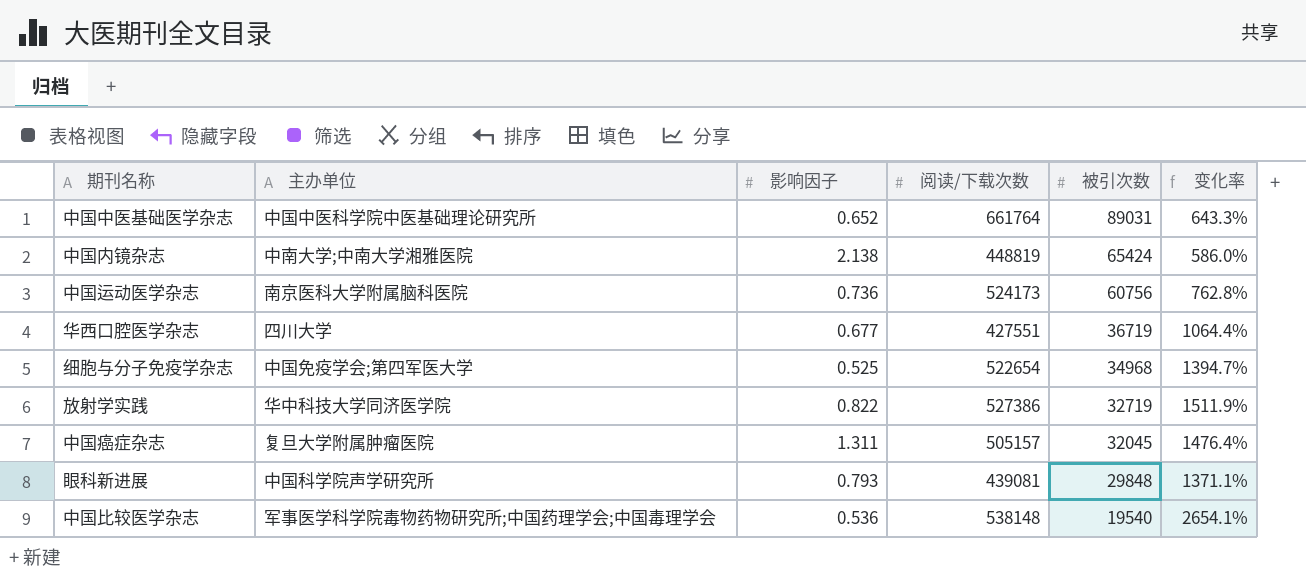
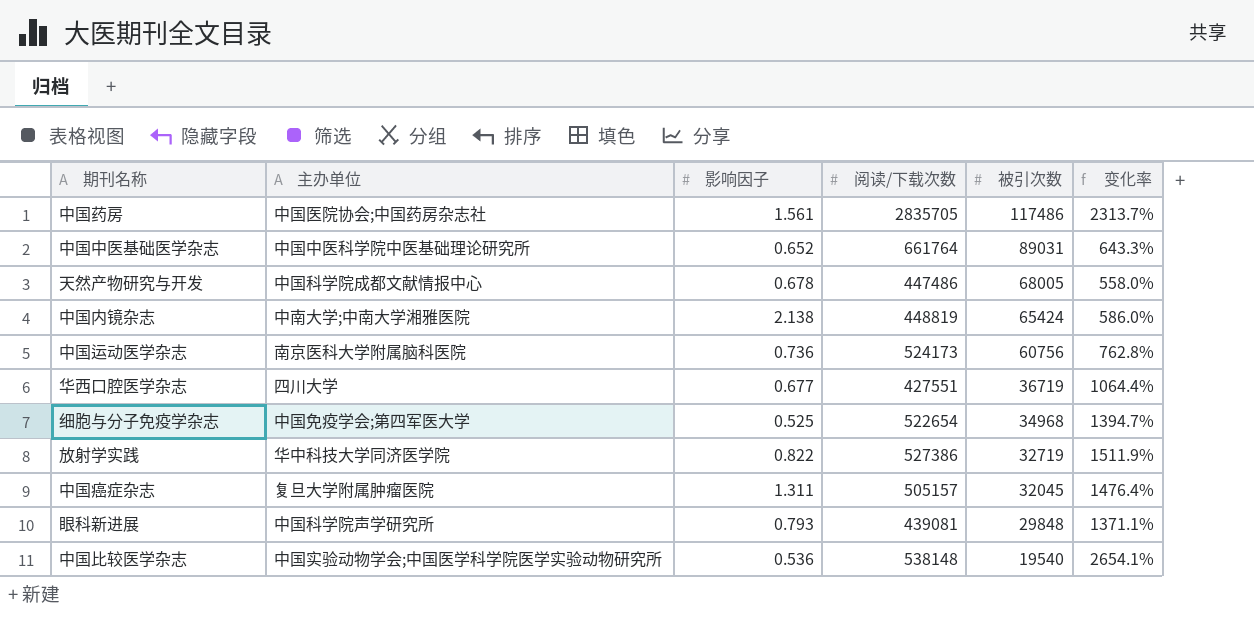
row 中国药房: none -> 中国医院协会;中国药房杂志社 | 1.561 | 2835705 | 117486 | 2313.7%
row 天然产物研究与开发: none -> 中国科学院成都文献情报中心 | 0.678 | 447486 | 68005 | 558.0%
中国比较医学杂志 | 主办单位: 军事医学科学院毒物药物研究所;中国药理学会;中国毒理学会 -> 中国实验动物学会;中国医学科学院医学实验动物研究所

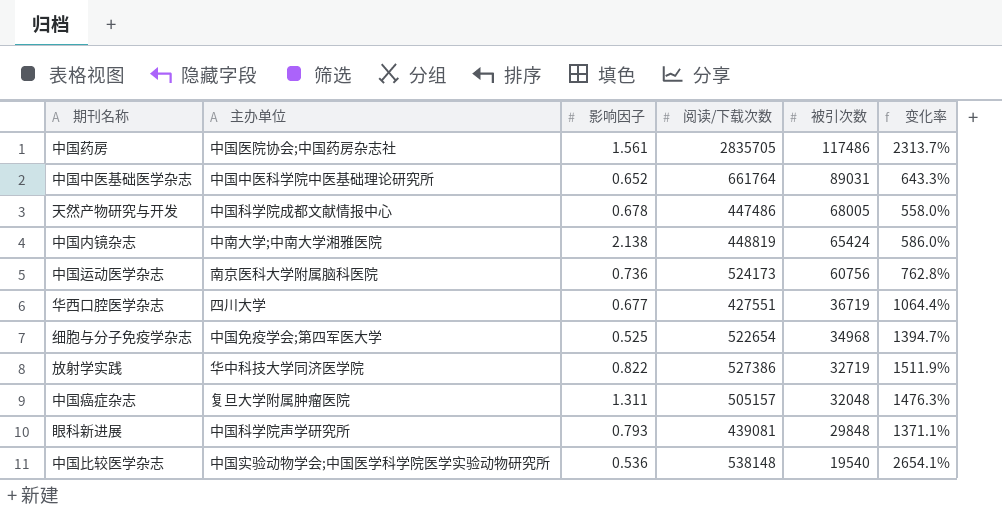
中国癌症杂志 | 被引次数: 32045 -> 32048
中国癌症杂志 | 变化率: 1476.4% -> 1476.3%

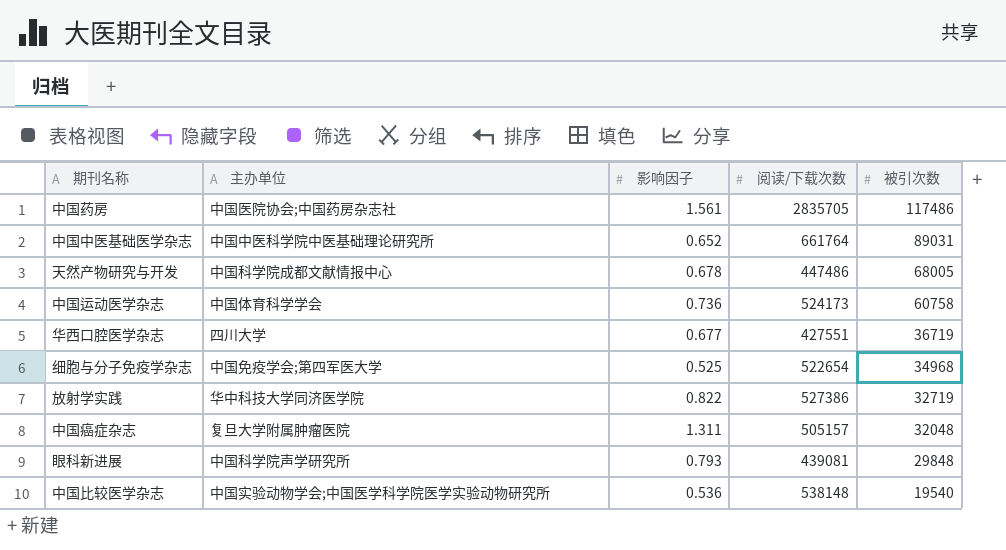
column 变化率 | formula: ([阅读/下载次数] - [被引次数]) / [被引次数] -> none
row 中国内镜杂志: 中南大学;中南大学湘雅医院 | 2.138 | 448819 | 65424 | 586.0% -> none
中国运动医学杂志 | 主办单位: 南京医科大学附属脑科医院 -> 中国体育科学学会
中国运动医学杂志 | 被引次数: 60756 -> 60758

